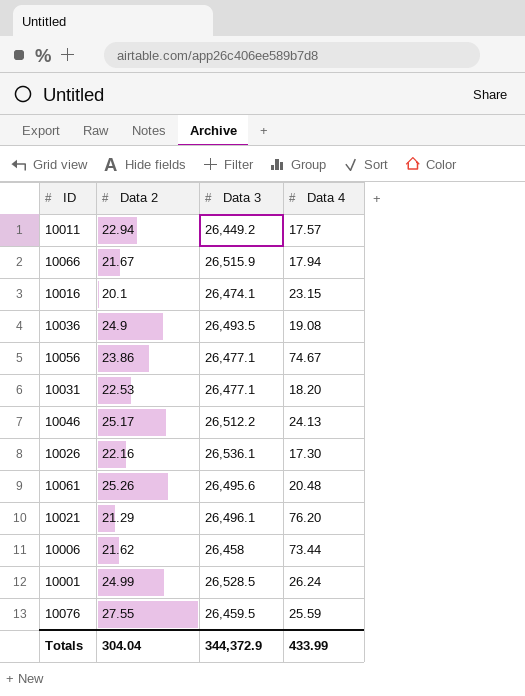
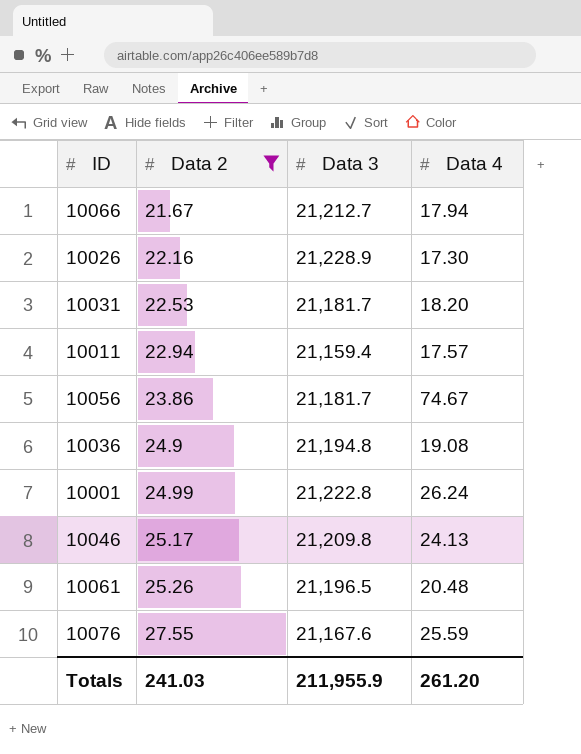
filter: none -> Data 2 >= 21.67
row order: none -> Data 2 ascending
10066 | Data 3: 26,515.9 -> 21,212.7
10026 | Data 3: 26,536.1 -> 21,228.9
10031 | Data 3: 26,477.1 -> 21,181.7
10011 | Data 3: 26,449.2 -> 21,159.4
10056 | Data 3: 26,477.1 -> 21,181.7
10036 | Data 3: 26,493.5 -> 21,194.8
10001 | Data 3: 26,528.5 -> 21,222.8
10046 | Data 3: 26,512.2 -> 21,209.8
10061 | Data 3: 26,495.6 -> 21,196.5
10076 | Data 3: 26,459.5 -> 21,167.6
Totals | Data 2: 304.04 -> 241.03
Totals | Data 3: 344,372.9 -> 211,955.9
Totals | Data 4: 433.99 -> 261.20

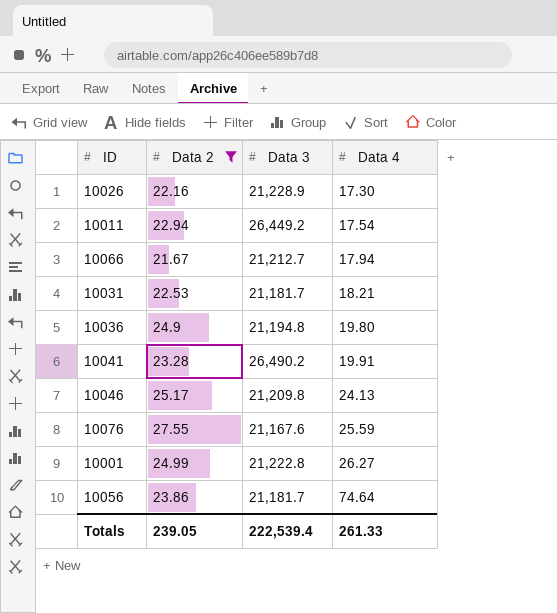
row order: Data 2 ascending -> Data 4 ascending
row 10061: 25.26 | 21,196.5 | 20.48 -> none
10011 | Data 3: 21,159.4 -> 26,449.2
10011 | Data 4: 17.57 -> 17.54
10031 | Data 4: 18.20 -> 18.21
10036 | Data 4: 19.08 -> 19.80
row 10041: none -> 23.28 | 26,490.2 | 19.91
10001 | Data 4: 26.24 -> 26.27
10056 | Data 4: 74.67 -> 74.64
Totals | Data 2: 241.03 -> 239.05
Totals | Data 3: 211,955.9 -> 222,539.4
Totals | Data 4: 261.20 -> 261.33

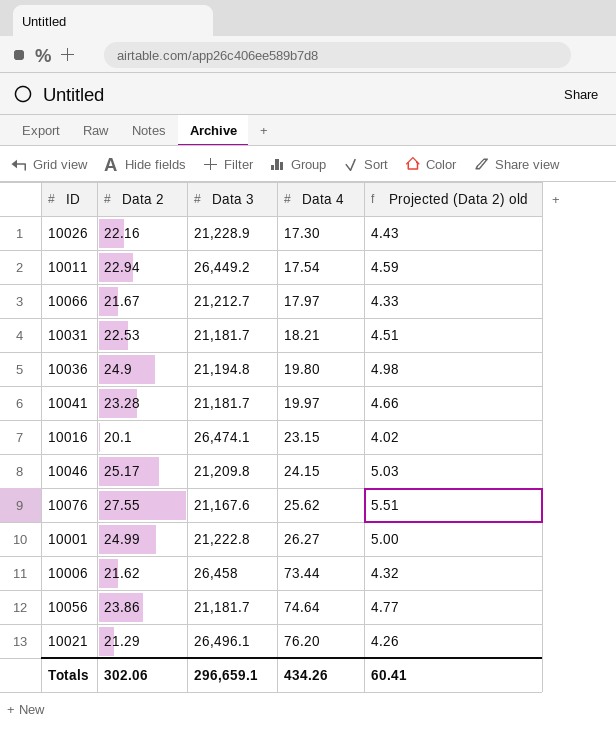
filter: Data 2 >= 21.67 -> none
column Projected (Data 2) old | formula: none -> [Data 2] * 0.2
10066 | Data 4: 17.94 -> 17.97
10041 | Data 3: 26,490.2 -> 21,181.7
10041 | Data 4: 19.91 -> 19.97
10046 | Data 4: 24.13 -> 24.15
10076 | Data 4: 25.59 -> 25.62
Totals | Data 2: 239.05 -> 302.06
Totals | Data 3: 222,539.4 -> 296,659.1
Totals | Data 4: 261.33 -> 434.26

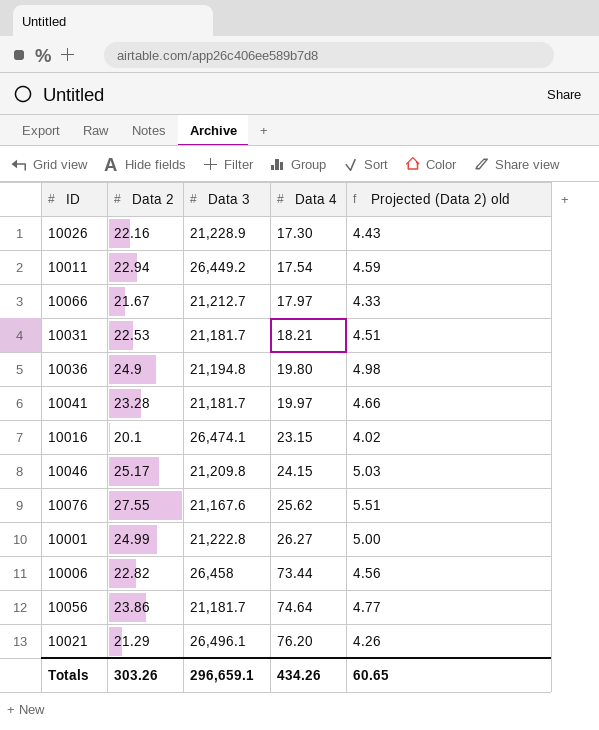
10006 | Data 2: 21.62 -> 22.82
10006 | Projected (Data 2) old: 4.32 -> 4.56
Totals | Data 2: 302.06 -> 303.26
Totals | Projected (Data 2) old: 60.41 -> 60.65

